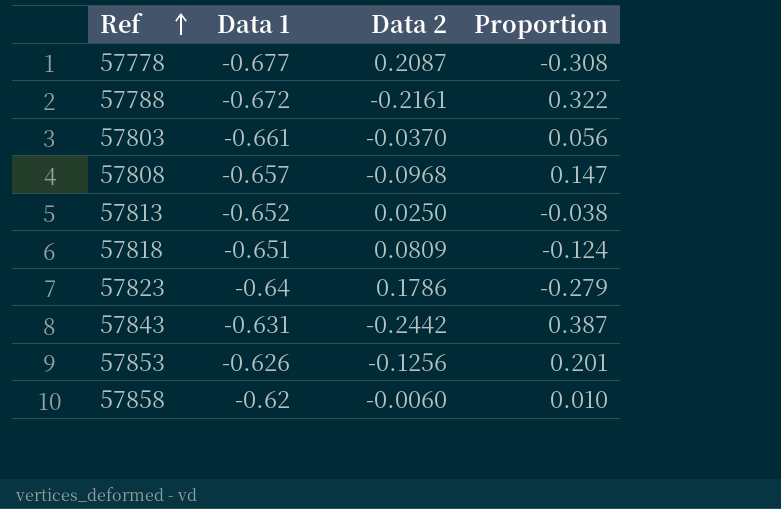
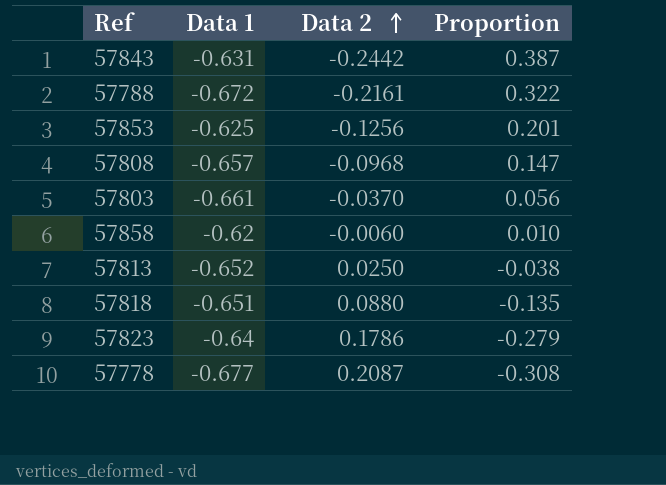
row order: Ref ascending -> Data 2 ascending
57853 | Data 1: -0.626 -> -0.625
57818 | Data 2: 0.0809 -> 0.0880
57818 | Proportion: -0.124 -> -0.135

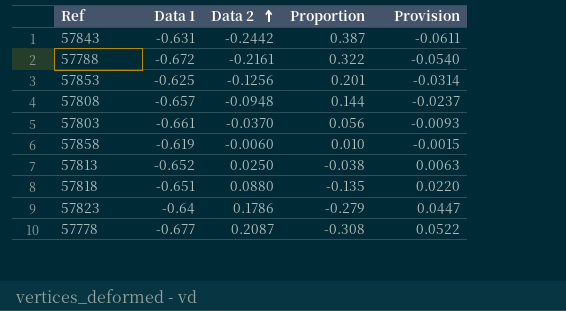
column Provision | formula: none -> [Data 2] * 0.25
57808 | Data 2: -0.0968 -> -0.0948
57808 | Proportion: 0.147 -> 0.144
57858 | Data 1: -0.62 -> -0.619

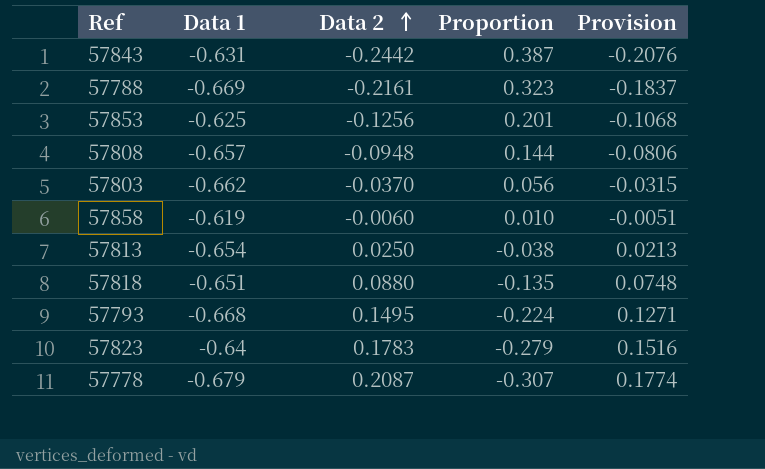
column Provision | formula: [Data 2] * 0.25 -> [Data 2] * 0.85
57788 | Data 1: -0.672 -> -0.669
57788 | Proportion: 0.322 -> 0.323
57803 | Data 1: -0.661 -> -0.662
57813 | Data 1: -0.652 -> -0.654
row 57793: none -> -0.668 | 0.1495 | -0.224 | 0.1271
57823 | Data 2: 0.1786 -> 0.1783
57778 | Data 1: -0.677 -> -0.679
57778 | Proportion: -0.308 -> -0.307

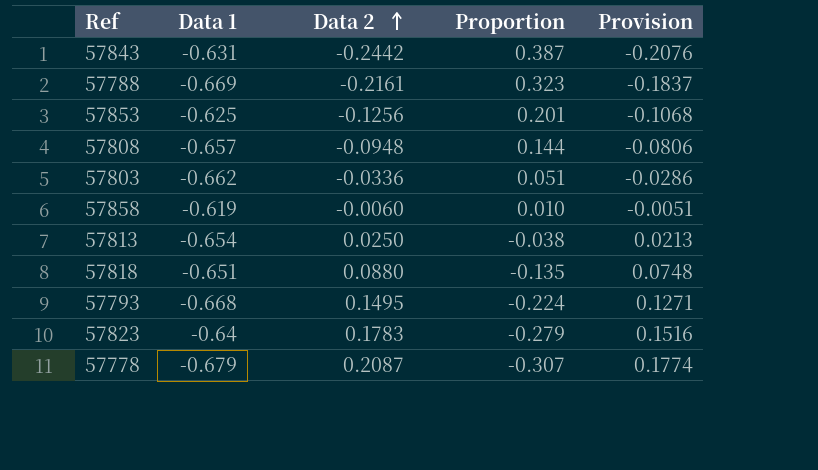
57803 | Data 2: -0.0370 -> -0.0336
57803 | Proportion: 0.056 -> 0.051
57803 | Provision: -0.0315 -> -0.0286

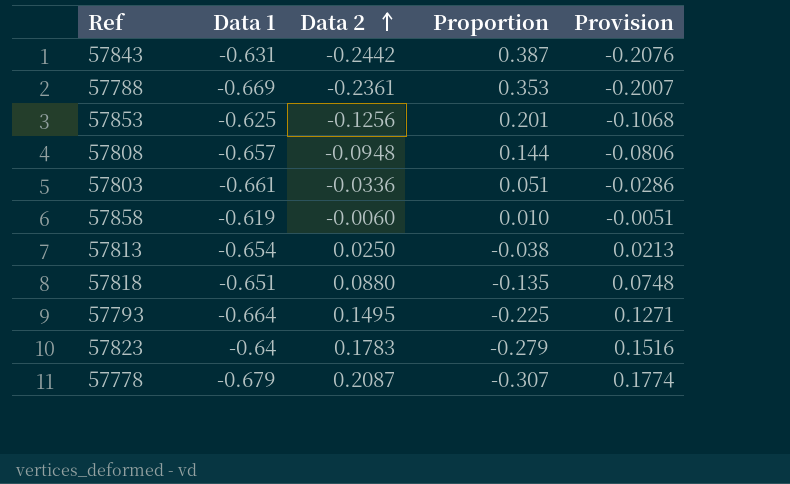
57788 | Data 2: -0.2161 -> -0.2361
57788 | Proportion: 0.323 -> 0.353
57788 | Provision: -0.1837 -> -0.2007
57803 | Data 1: -0.662 -> -0.661
57793 | Data 1: -0.668 -> -0.664
57793 | Proportion: -0.224 -> -0.225

